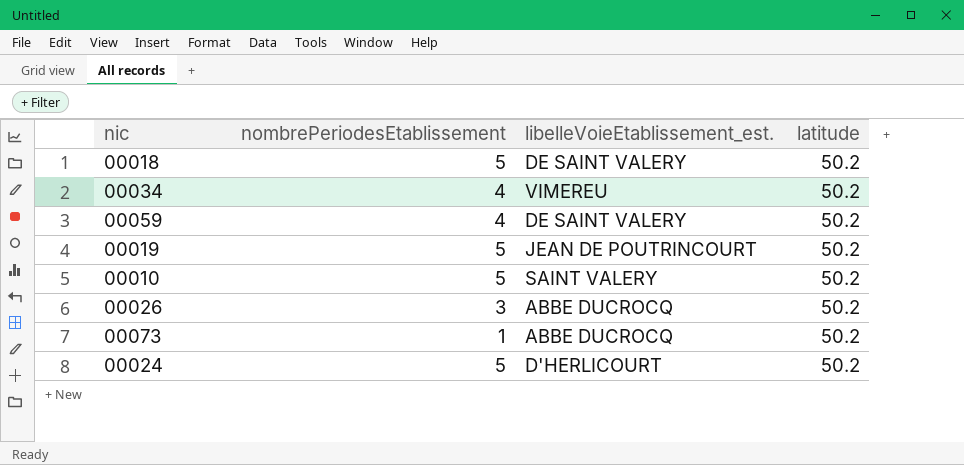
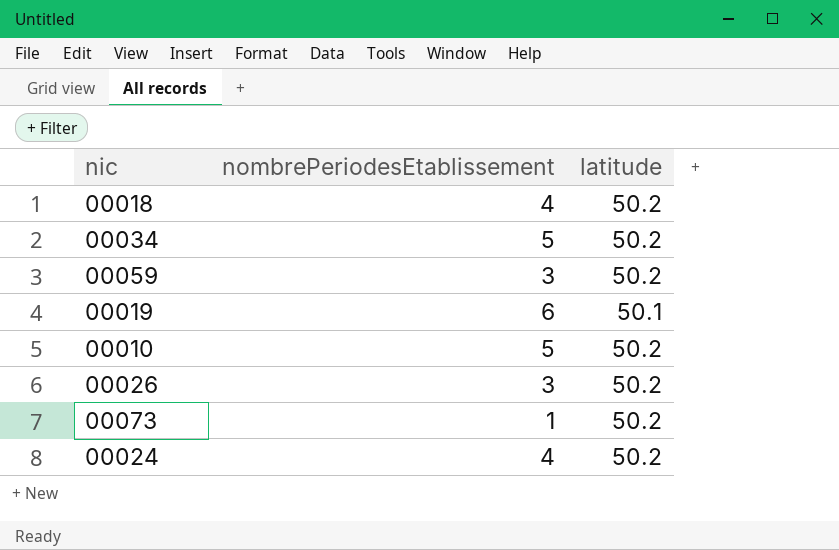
column libelleVoieEtablissement_est. | position: 3 -> none
00018 | nombrePeriodesEtablissement: 5 -> 4
00034 | nombrePeriodesEtablissement: 4 -> 5
00059 | nombrePeriodesEtablissement: 4 -> 3
00019 | nombrePeriodesEtablissement: 5 -> 6
00019 | latitude: 50.2 -> 50.1
00024 | nombrePeriodesEtablissement: 5 -> 4

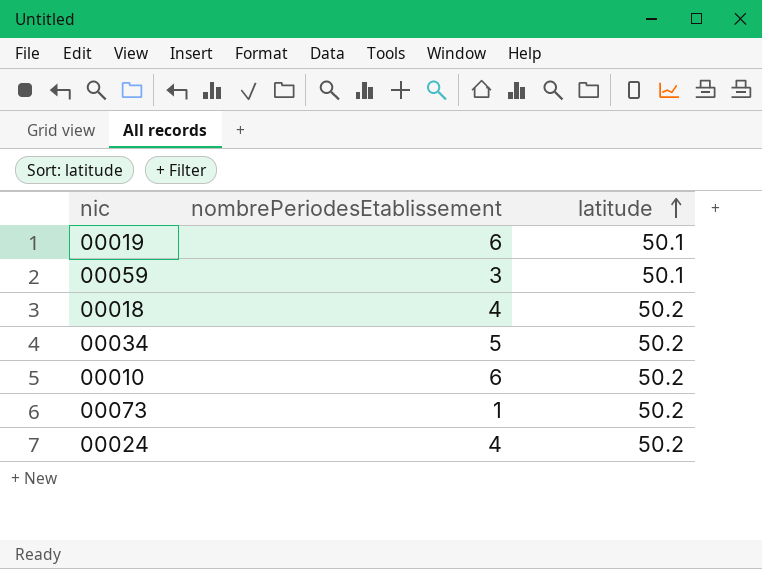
row order: none -> latitude ascending
row 00026: 3 | 50.2 -> none
00059 | latitude: 50.2 -> 50.1
00010 | nombrePeriodesEtablissement: 5 -> 6

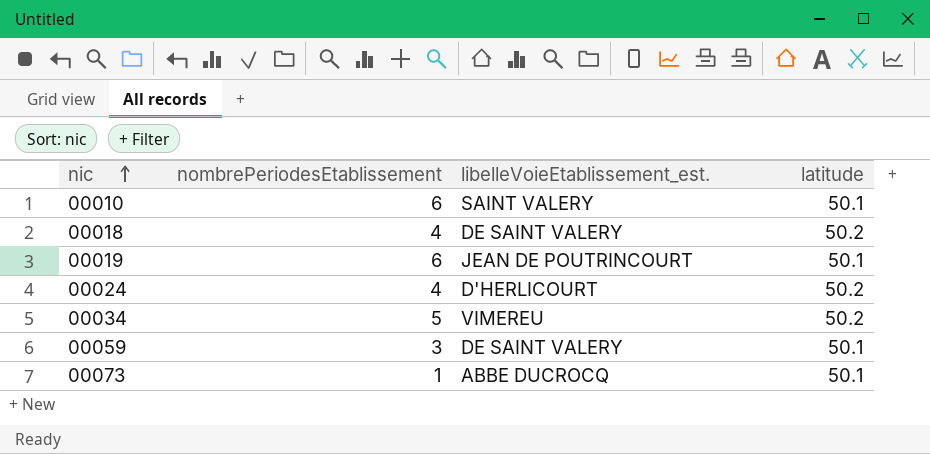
row order: latitude ascending -> nic ascending
column libelleVoieEtablissement_est. | position: none -> 3
00010 | latitude: 50.2 -> 50.1
00073 | latitude: 50.2 -> 50.1

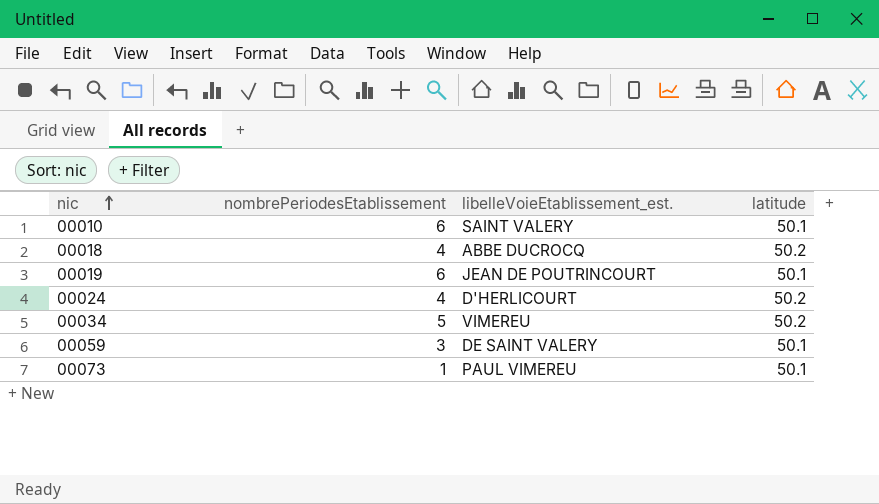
00018 | libelleVoieEtablissement_est.: DE SAINT VALERY -> ABBE DUCROCQ
00073 | libelleVoieEtablissement_est.: ABBE DUCROCQ -> PAUL VIMEREU

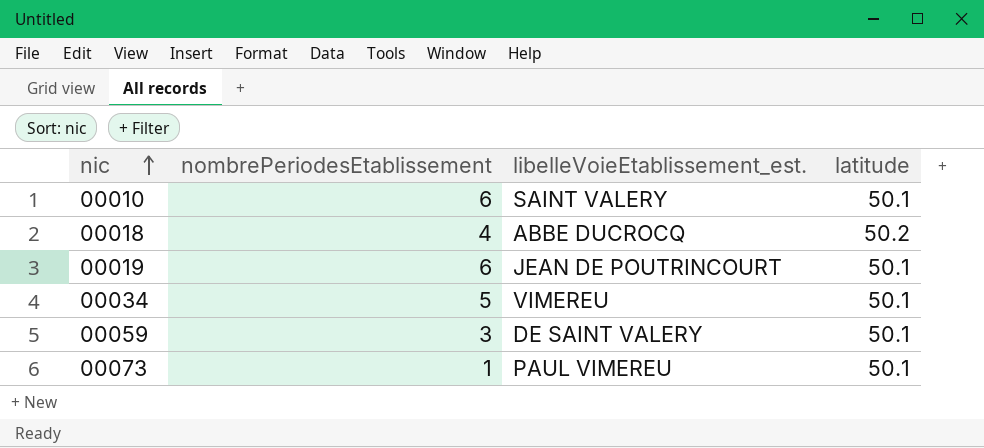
row 00024: 4 | D'HERLICOURT | 50.2 -> none
00034 | latitude: 50.2 -> 50.1

